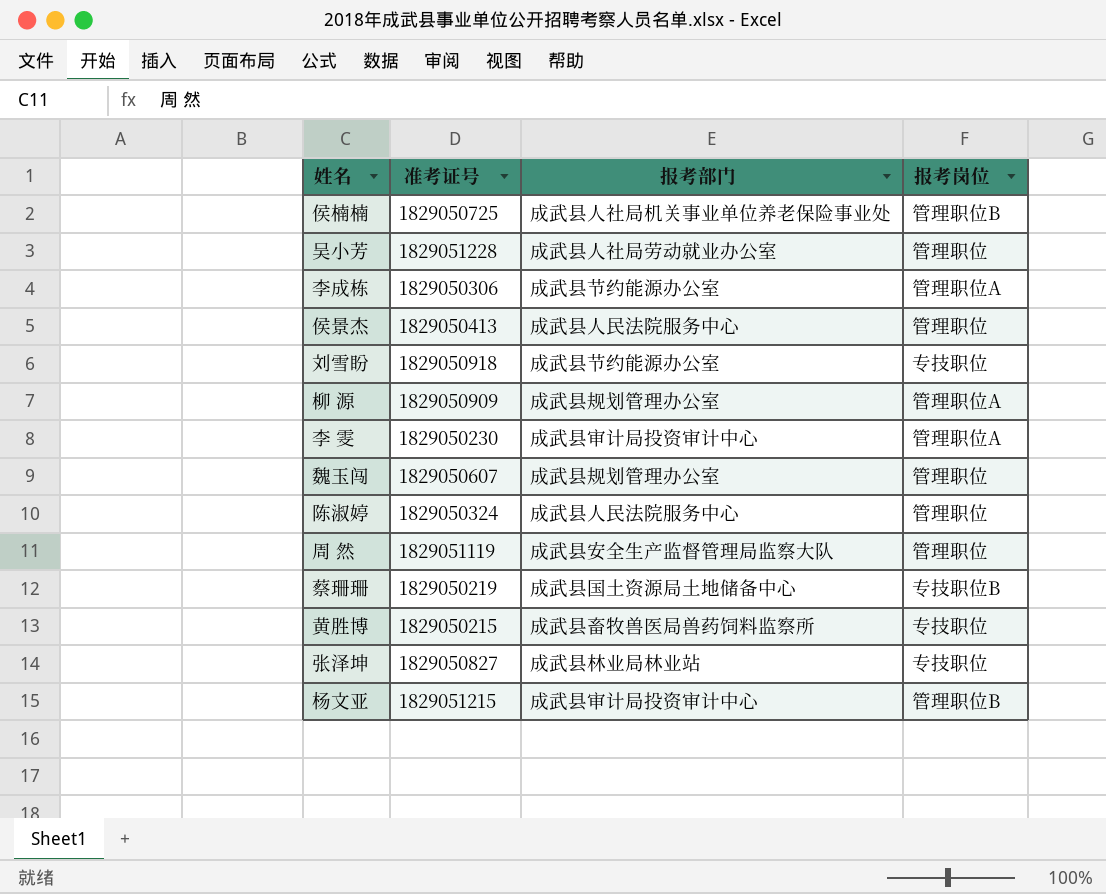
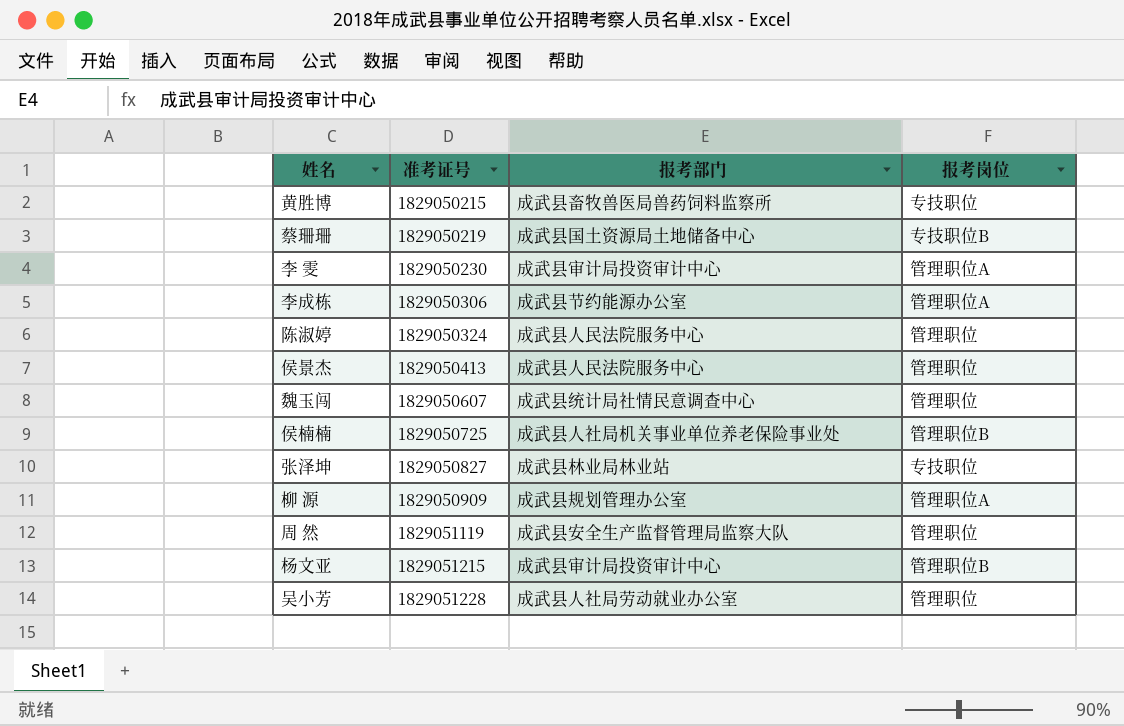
row order: none -> 准考证号 ascending
row 刘雪盼: 1829050918 | 成武县节约能源办公室 | 专技职位 -> none
魏玉闯 | 报考部门: 成武县规划管理办公室 -> 成武县统计局社情民意调查中心

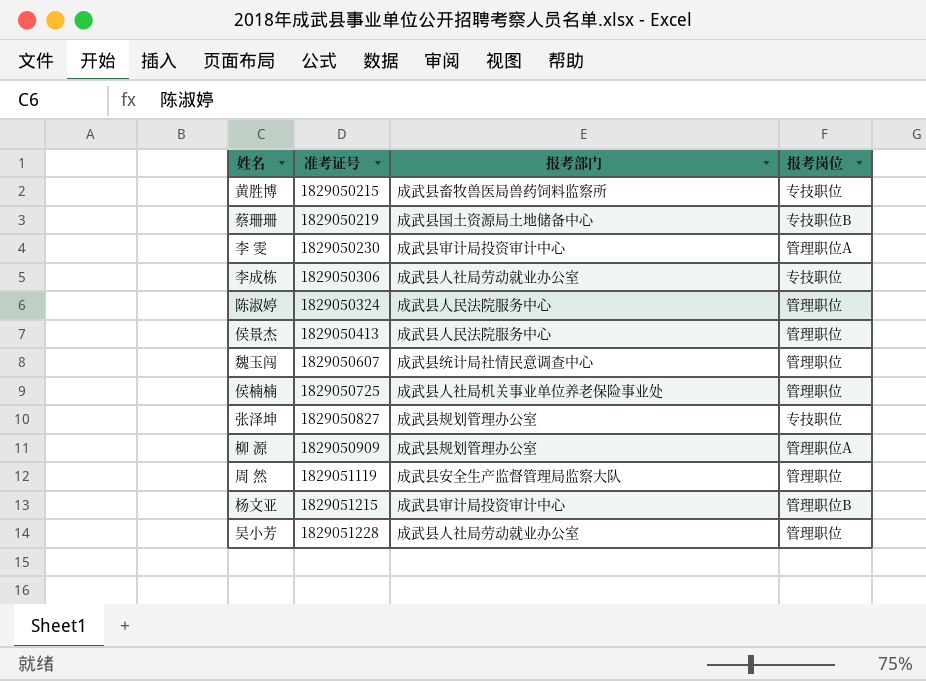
李成栋 | 报考部门: 成武县节约能源办公室 -> 成武县人社局劳动就业办公室
李成栋 | 报考岗位: 管理职位A -> 专技职位
侯楠楠 | 报考岗位: 管理职位B -> 管理职位
张泽坤 | 报考部门: 成武县林业局林业站 -> 成武县规划管理办公室

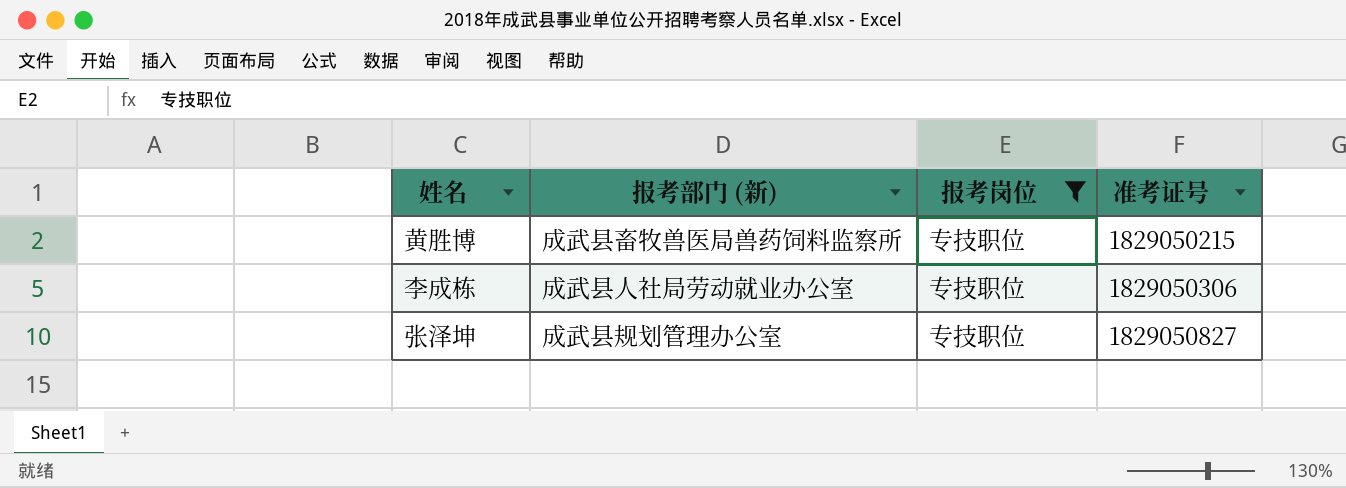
filter: none -> 报考岗位 = 专技职位
column name: 报考部门 -> 报考部门 (新)
column 准考证号 | position: 2 -> 4

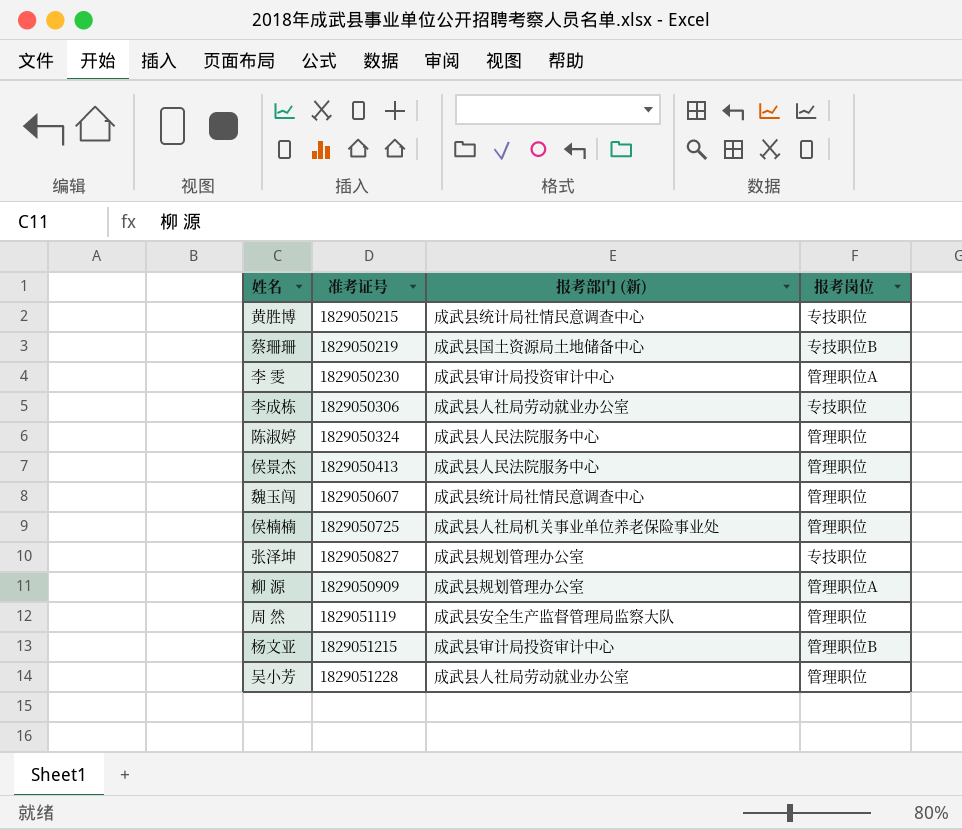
filter: 报考岗位 = 专技职位 -> none
column 准考证号 | position: 4 -> 2
黄胜博 | 报考部门 (新): 成武县畜牧兽医局兽药饲料监察所 -> 成武县统计局社情民意调查中心

